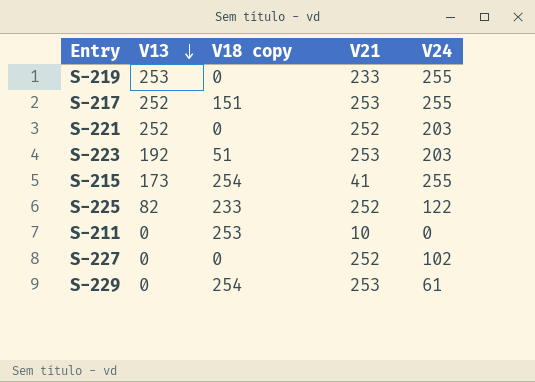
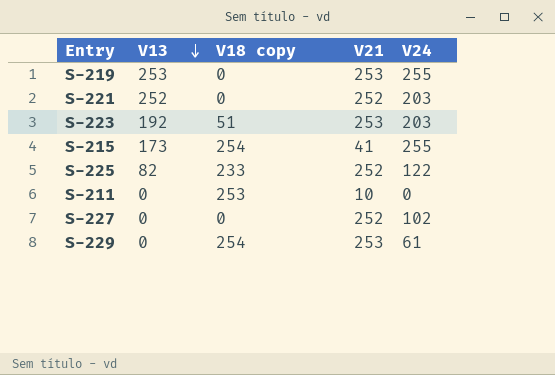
row S-217: 252 | 151 | 253 | 255 -> none
S-219 | V21: 233 -> 253

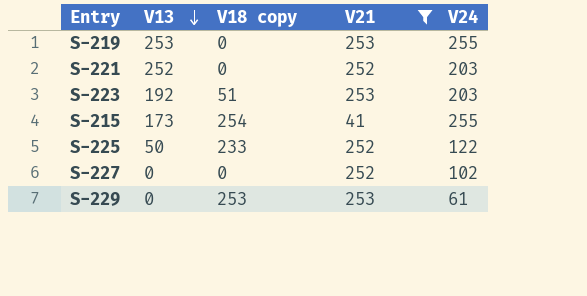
filter: none -> V21 != 10
S-225 | V13: 82 -> 50
S-229 | V18 copy: 254 -> 253

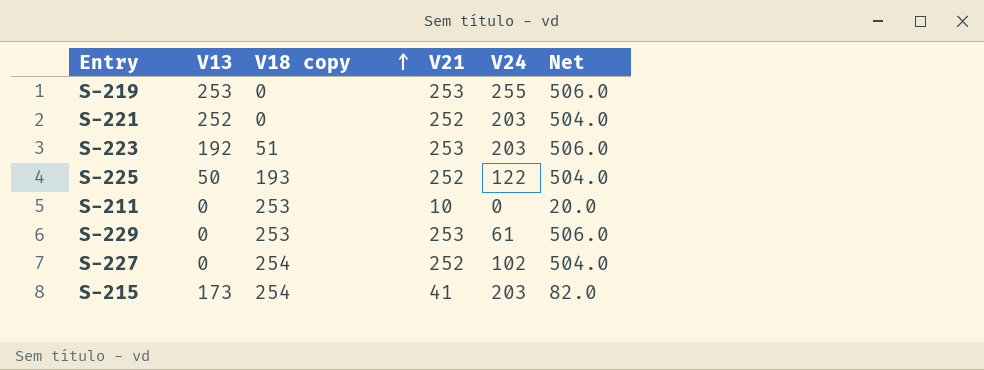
filter: V21 != 10 -> none
row order: V13 descending -> V18 copy ascending
column Net | formula: none -> [V21] * 2
S-225 | V18 copy: 233 -> 193
S-227 | V18 copy: 0 -> 254
S-215 | V24: 255 -> 203

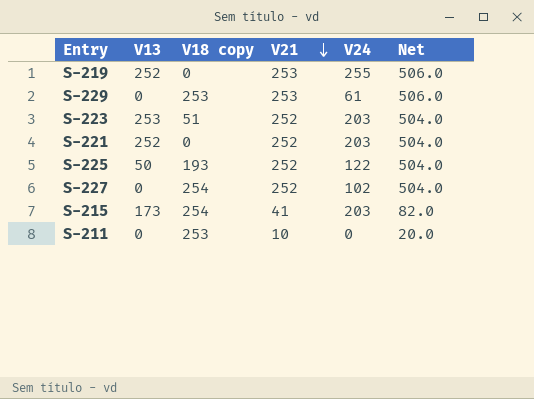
row order: V18 copy ascending -> V21 descending
S-219 | V13: 253 -> 252
S-223 | V13: 192 -> 253
S-223 | V21: 253 -> 252
S-223 | Net: 506.0 -> 504.0

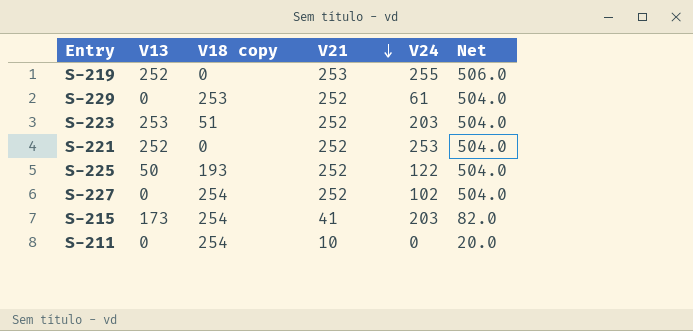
S-229 | V21: 253 -> 252
S-229 | Net: 506.0 -> 504.0
S-221 | V24: 203 -> 253
S-211 | V18 copy: 253 -> 254

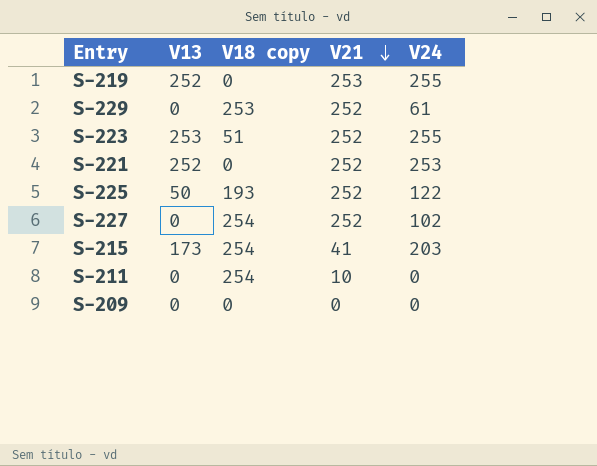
column Net | formula: [V21] * 2 -> none
S-223 | V24: 203 -> 255
row S-209: none -> 0 | 0 | 0 | 0

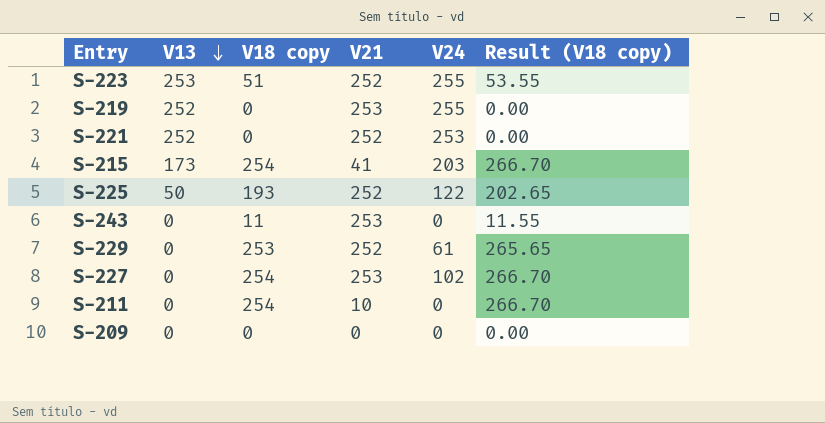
row order: V21 descending -> V13 descending
column Result (V18 copy) | formula: none -> [V18 copy] * 1.05
row S-243: none -> 0 | 11 | 253 | 0 | 11.55
S-227 | V21: 252 -> 253

